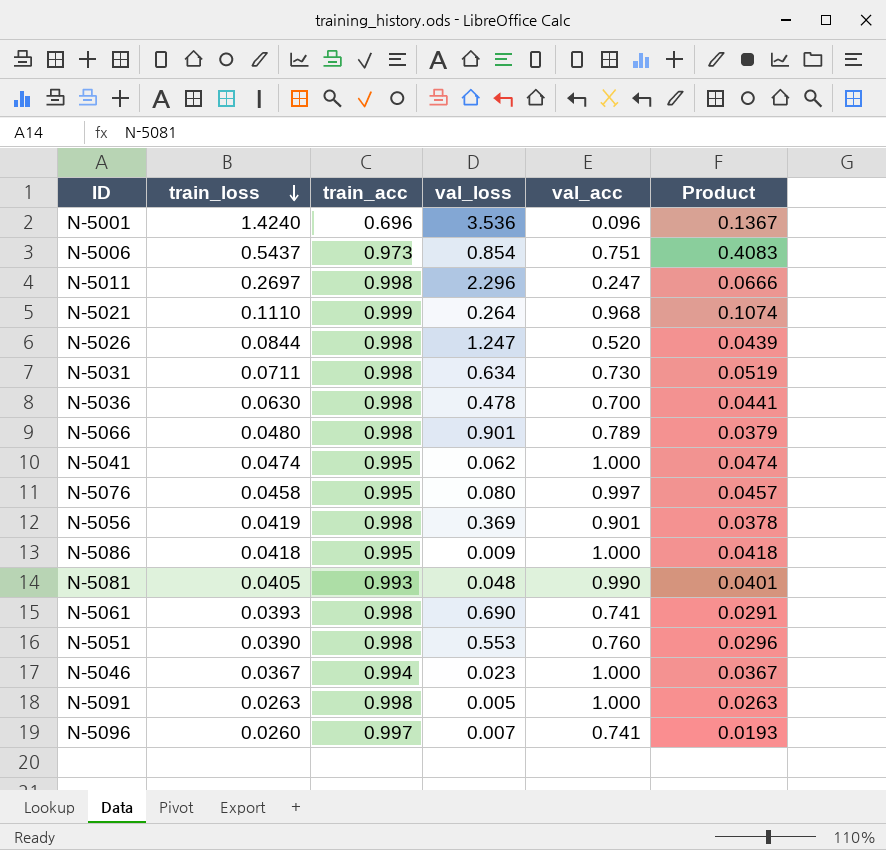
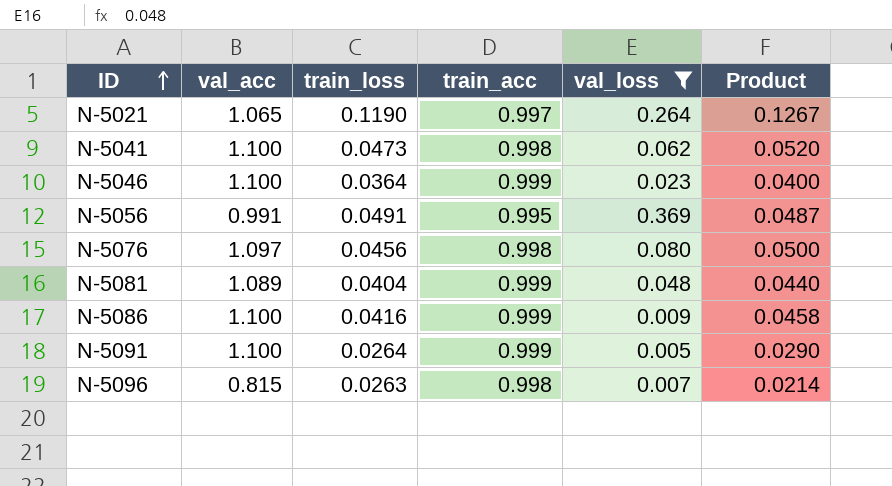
filter: none -> val_loss <= 0.369
row order: train_loss descending -> ID ascending
column val_acc | position: 5 -> 2
N-5021 | val_acc: 0.968 -> 1.065
N-5021 | train_loss: 0.1110 -> 0.1190
N-5021 | train_acc: 0.999 -> 0.997
N-5021 | Product: 0.1074 -> 0.1267
N-5041 | val_acc: 1.000 -> 1.100
N-5041 | train_loss: 0.0474 -> 0.0473
N-5041 | train_acc: 0.995 -> 0.998
N-5041 | Product: 0.0474 -> 0.0520
N-5046 | val_acc: 1.000 -> 1.100
N-5046 | train_loss: 0.0367 -> 0.0364
N-5046 | train_acc: 0.994 -> 0.999
N-5046 | Product: 0.0367 -> 0.0400
N-5056 | val_acc: 0.901 -> 0.991
N-5056 | train_loss: 0.0419 -> 0.0491
N-5056 | train_acc: 0.998 -> 0.995
N-5056 | Product: 0.0378 -> 0.0487
N-5076 | val_acc: 0.997 -> 1.097
N-5076 | train_loss: 0.0458 -> 0.0456
N-5076 | train_acc: 0.995 -> 0.998
N-5076 | Product: 0.0457 -> 0.0500
N-5081 | val_acc: 0.990 -> 1.089
N-5081 | train_loss: 0.0405 -> 0.0404
N-5081 | train_acc: 0.993 -> 0.999
N-5081 | Product: 0.0401 -> 0.0440
N-5086 | val_acc: 1.000 -> 1.100
N-5086 | train_loss: 0.0418 -> 0.0416
N-5086 | train_acc: 0.995 -> 0.999
N-5086 | Product: 0.0418 -> 0.0458
N-5091 | val_acc: 1.000 -> 1.100
N-5091 | train_loss: 0.0263 -> 0.0264
N-5091 | train_acc: 0.998 -> 0.999
N-5091 | Product: 0.0263 -> 0.0290
N-5096 | val_acc: 0.741 -> 0.815
N-5096 | train_loss: 0.0260 -> 0.0263
N-5096 | train_acc: 0.997 -> 0.998
N-5096 | Product: 0.0193 -> 0.0214

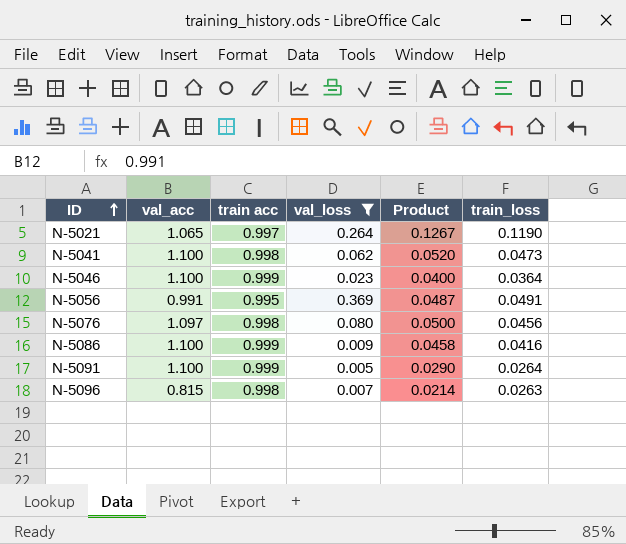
column name: train_acc -> train acc
column train_loss | position: 3 -> 6
row N-5081: 1.089 | 0.0404 | 0.999 | 0.048 | 0.0440 -> none

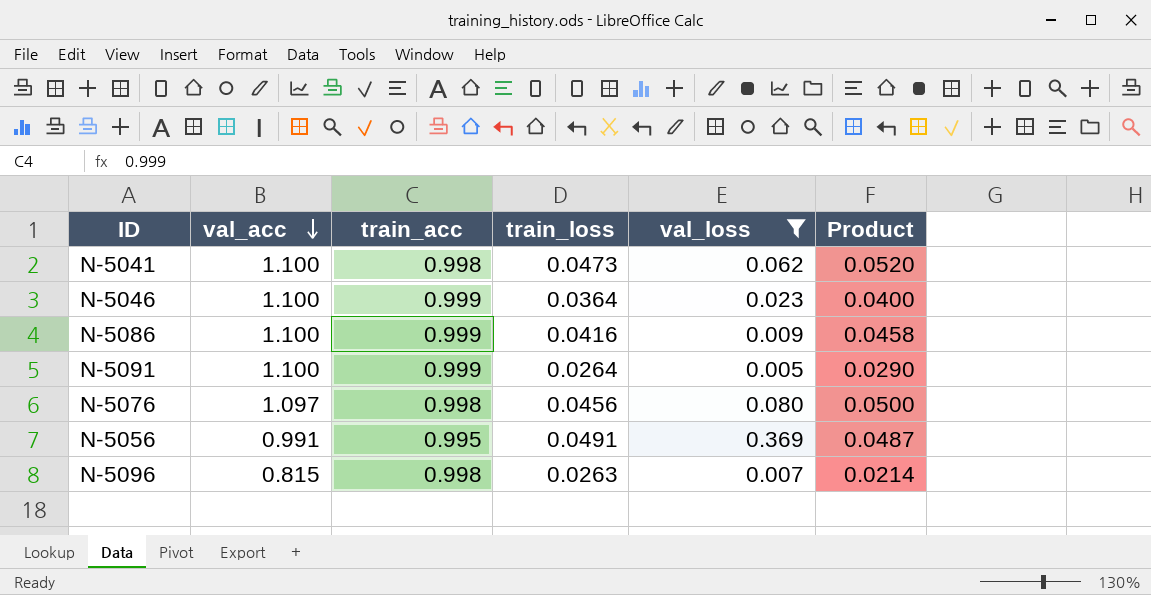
row order: ID ascending -> val_acc descending
column name: train acc -> train_acc
column train_loss | position: 6 -> 4
row N-5021: 1.065 | 0.997 | 0.264 | 0.1267 | 0.1190 -> none

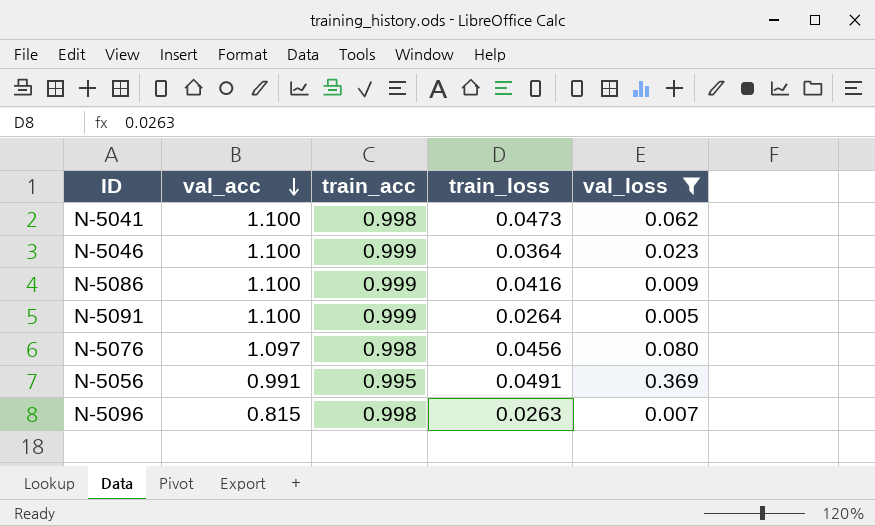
column Product | formula: [val_acc] * [train_loss] -> none

